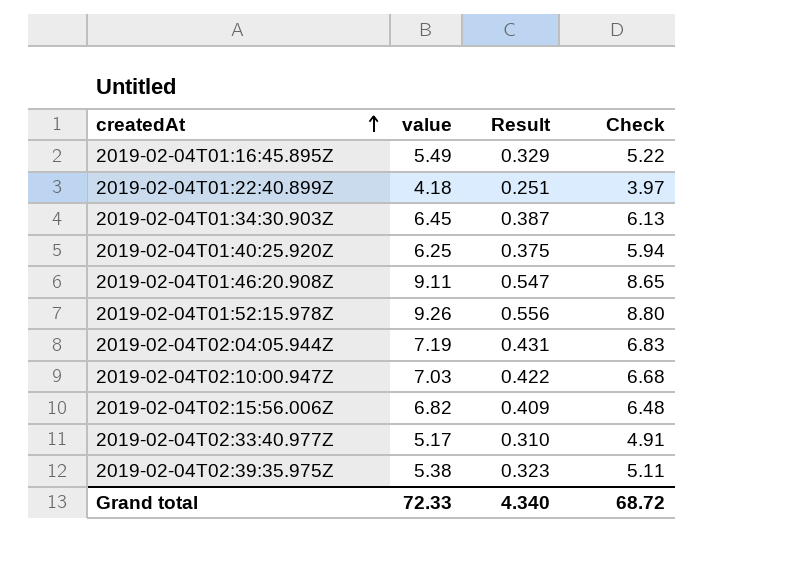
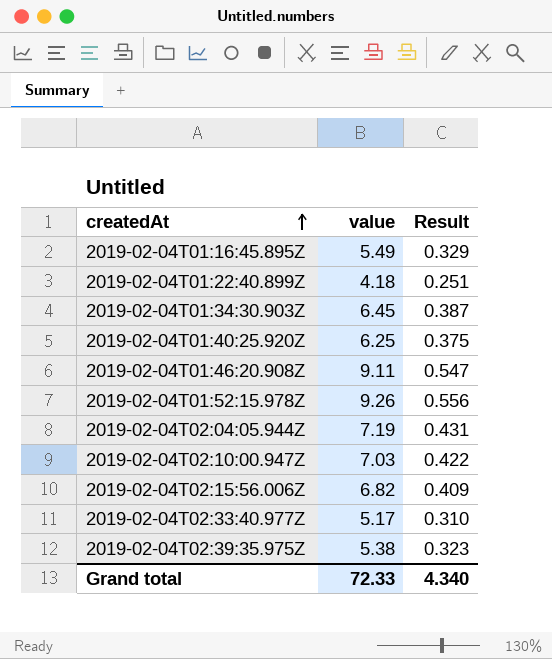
column Check | formula: [value] * 0.95 -> none

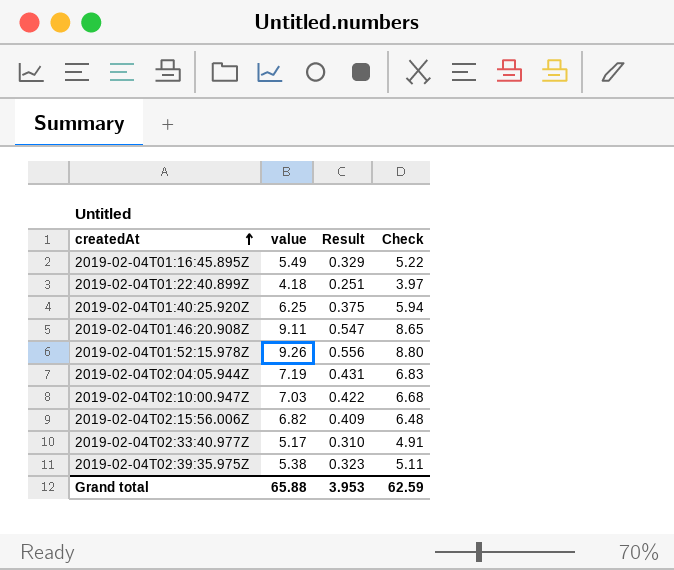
column Check | formula: none -> [value] * 0.95
row 2019-02-04T01:34:30.903Z: 6.45 | 0.387 -> none
Grand total | value: 72.33 -> 65.88
Grand total | Result: 4.340 -> 3.953

